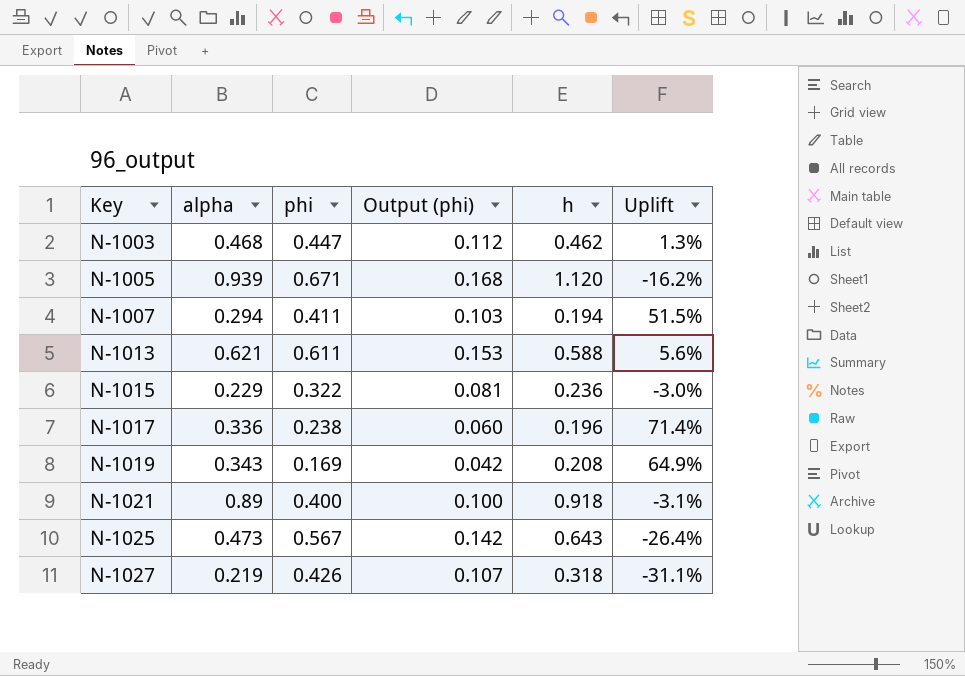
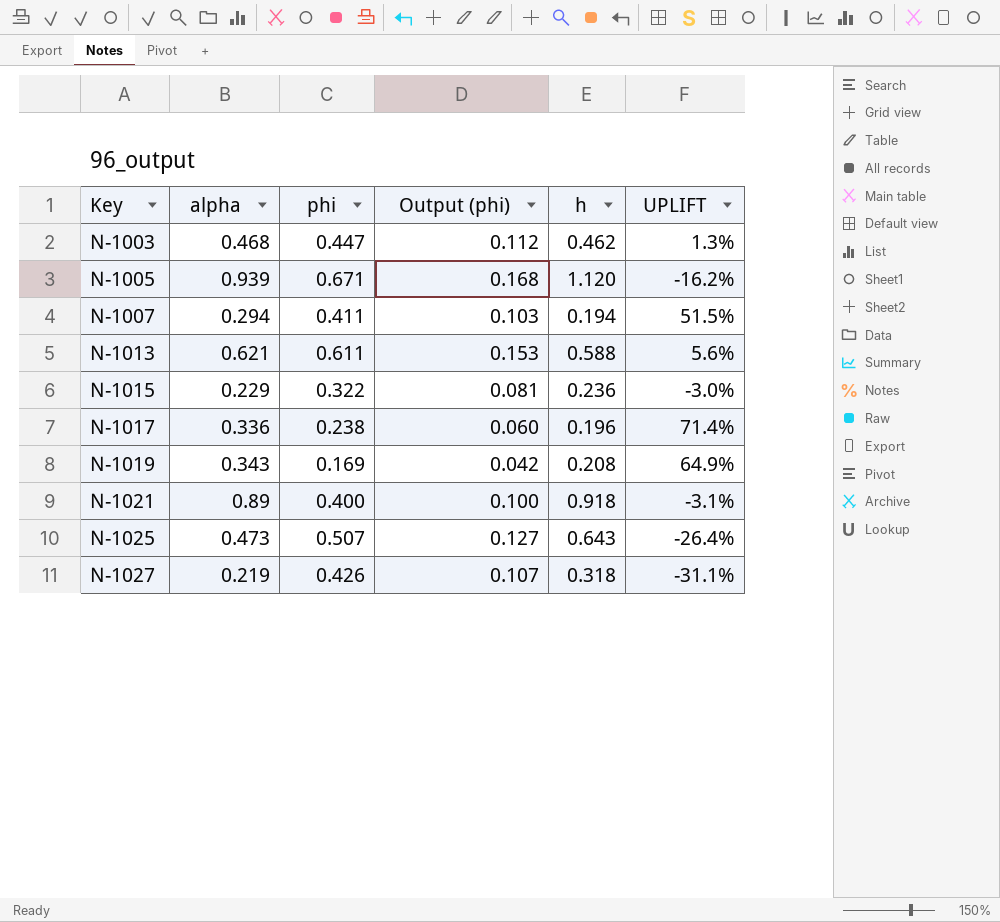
column name: Uplift -> UPLIFT
N-1025 | phi: 0.567 -> 0.507
N-1025 | Output (phi): 0.142 -> 0.127

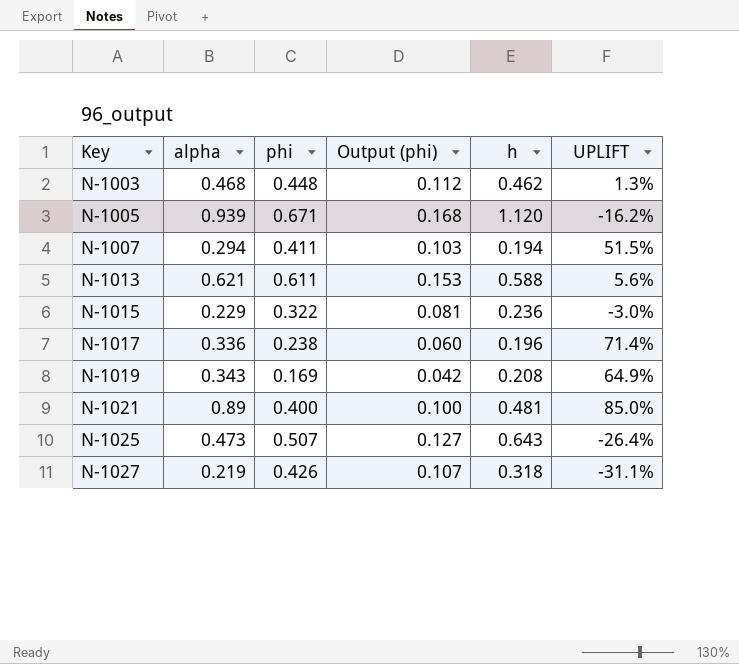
N-1003 | phi: 0.447 -> 0.448
N-1021 | h: 0.918 -> 0.481
N-1021 | UPLIFT: -3.1% -> 85.0%

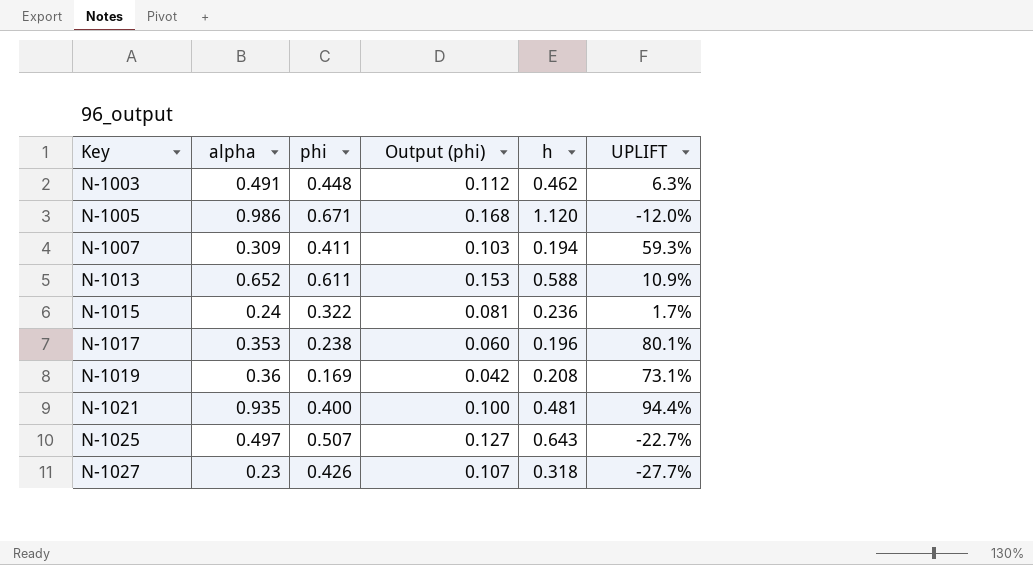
N-1003 | alpha: 0.468 -> 0.491
N-1003 | UPLIFT: 1.3% -> 6.3%
N-1005 | alpha: 0.939 -> 0.986
N-1005 | UPLIFT: -16.2% -> -12.0%
N-1007 | alpha: 0.294 -> 0.309
N-1007 | UPLIFT: 51.5% -> 59.3%
N-1013 | alpha: 0.621 -> 0.652
N-1013 | UPLIFT: 5.6% -> 10.9%
N-1015 | alpha: 0.229 -> 0.24
N-1015 | UPLIFT: -3.0% -> 1.7%
N-1017 | alpha: 0.336 -> 0.353
N-1017 | UPLIFT: 71.4% -> 80.1%
N-1019 | alpha: 0.343 -> 0.36
N-1019 | UPLIFT: 64.9% -> 73.1%
N-1021 | alpha: 0.89 -> 0.935
N-1021 | UPLIFT: 85.0% -> 94.4%
N-1025 | alpha: 0.473 -> 0.497
N-1025 | UPLIFT: -26.4% -> -22.7%
N-1027 | alpha: 0.219 -> 0.23
N-1027 | UPLIFT: -31.1% -> -27.7%

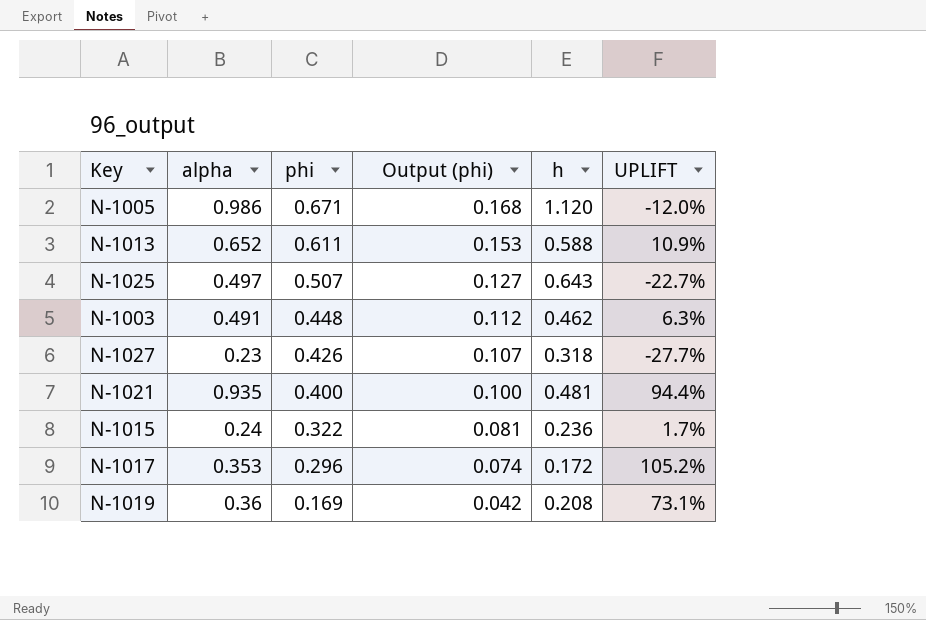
row order: Key ascending -> phi descending
row N-1007: 0.309 | 0.411 | 0.103 | 0.194 | 59.3% -> none
N-1017 | phi: 0.238 -> 0.296
N-1017 | Output (phi): 0.060 -> 0.074
N-1017 | h: 0.196 -> 0.172
N-1017 | UPLIFT: 80.1% -> 105.2%

